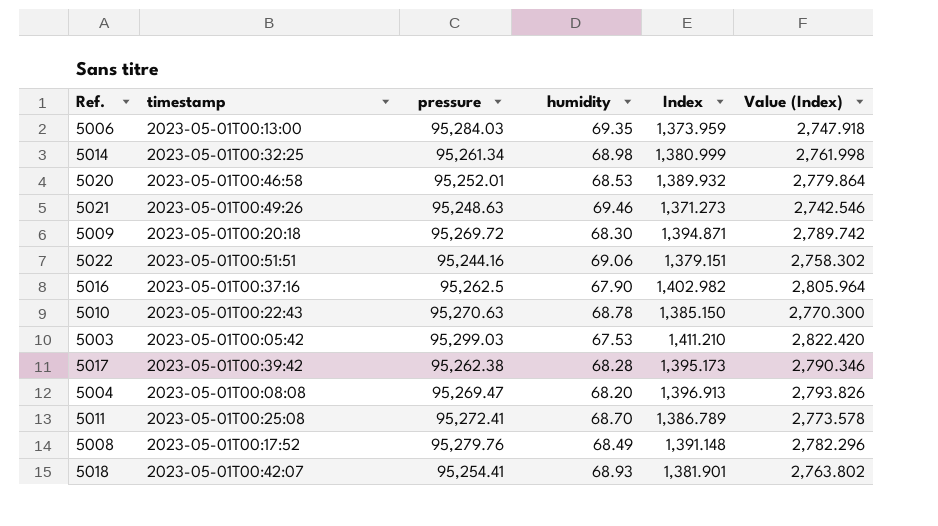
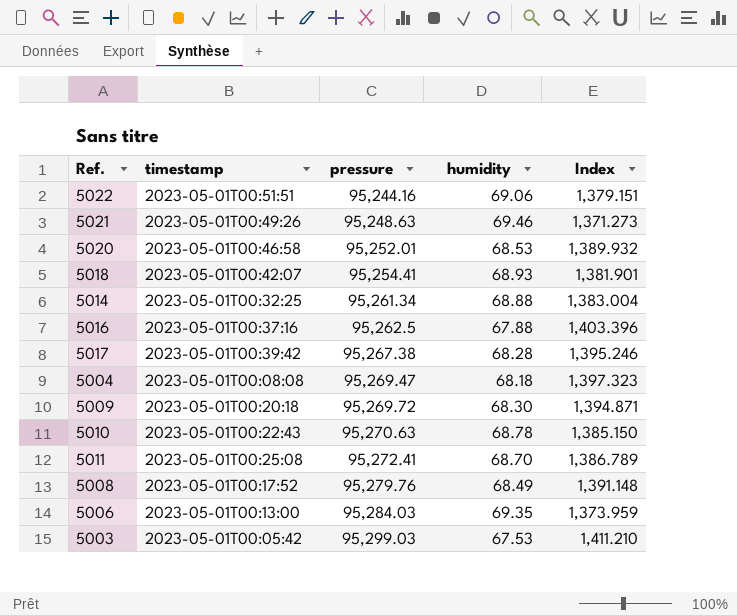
row order: none -> pressure ascending
column Value (Index) | formula: [Index] * 2 -> none
5014 | humidity: 68.98 -> 68.88
5014 | Index: 1,380.999 -> 1,383.004
5016 | humidity: 67.90 -> 67.88
5016 | Index: 1,402.982 -> 1,403.396
5017 | pressure: 95,262.38 -> 95,267.38
5017 | Index: 1,395.173 -> 1,395.246
5004 | humidity: 68.20 -> 68.18
5004 | Index: 1,396.913 -> 1,397.323

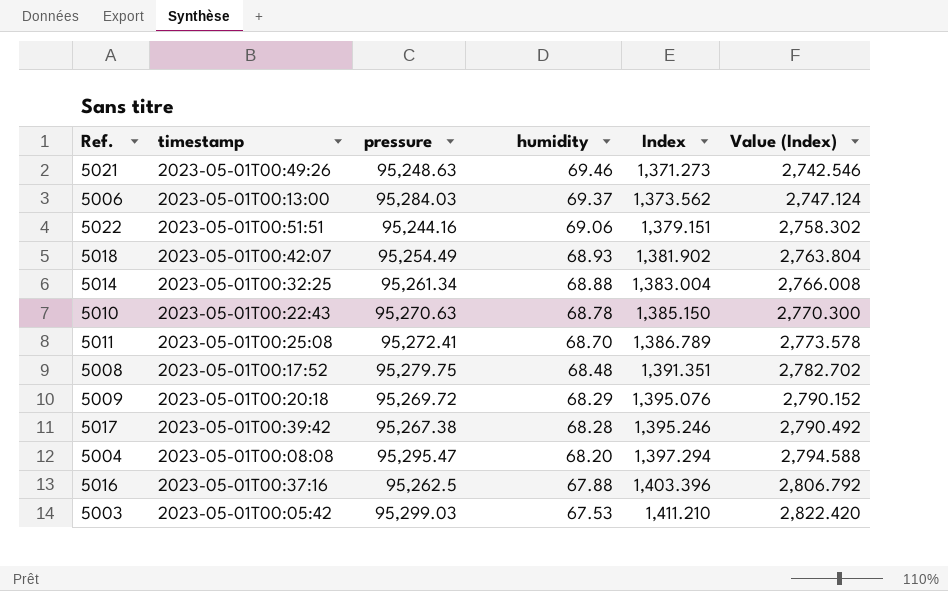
row order: pressure ascending -> humidity descending
column Value (Index) | formula: none -> [Index] * 2
row 5020: 2023-05-01T00:46:58 | 95,252.01 | 68.53 | 1,389.932 -> none
5006 | humidity: 69.35 -> 69.37
5006 | Index: 1,373.959 -> 1,373.562
5018 | pressure: 95,254.41 -> 95,254.49
5018 | Index: 1,381.901 -> 1,381.902
5008 | pressure: 95,279.76 -> 95,279.75
5008 | humidity: 68.49 -> 68.48
5008 | Index: 1,391.148 -> 1,391.351
5009 | humidity: 68.30 -> 68.29
5009 | Index: 1,394.871 -> 1,395.076
5004 | pressure: 95,269.47 -> 95,295.47
5004 | humidity: 68.18 -> 68.20
5004 | Index: 1,397.323 -> 1,397.294

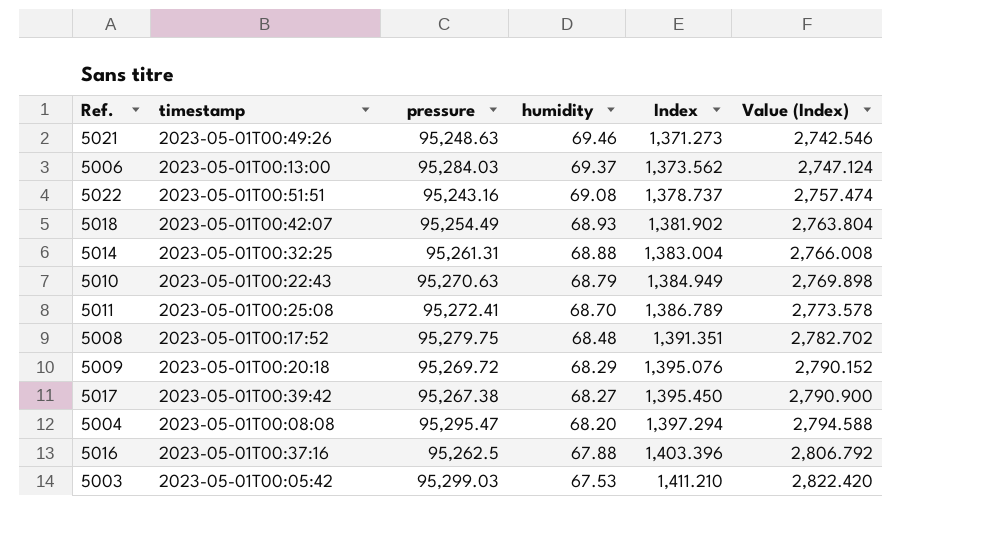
5022 | pressure: 95,244.16 -> 95,243.16
5022 | humidity: 69.06 -> 69.08
5022 | Index: 1,379.151 -> 1,378.737
5022 | Value (Index): 2,758.302 -> 2,757.474
5014 | pressure: 95,261.34 -> 95,261.31
5010 | humidity: 68.78 -> 68.79
5010 | Index: 1,385.150 -> 1,384.949
5010 | Value (Index): 2,770.300 -> 2,769.898
5017 | humidity: 68.28 -> 68.27
5017 | Index: 1,395.246 -> 1,395.450
5017 | Value (Index): 2,790.492 -> 2,790.900

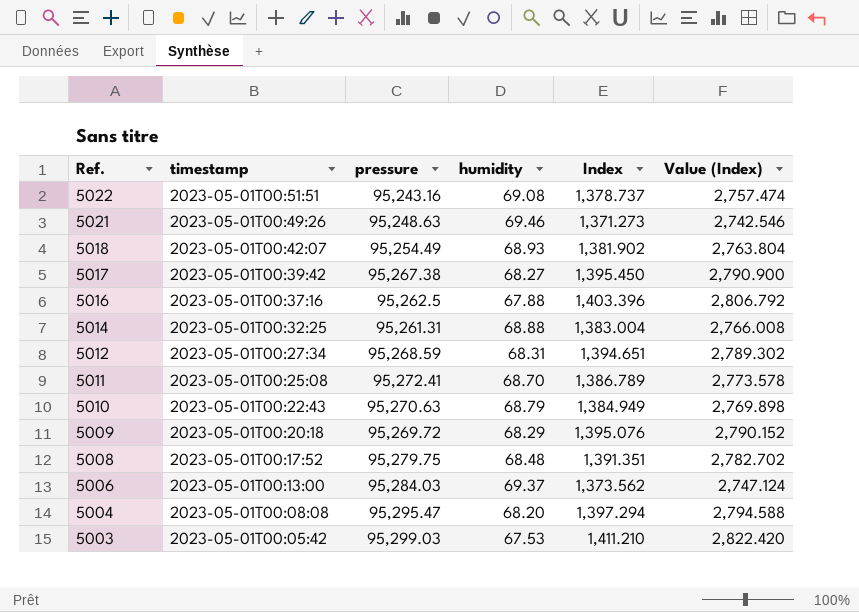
row order: humidity descending -> Ref. descending
row 5012: none -> 2023-05-01T00:27:34 | 95,268.59 | 68.31 | 1,394.651 | 2,789.302

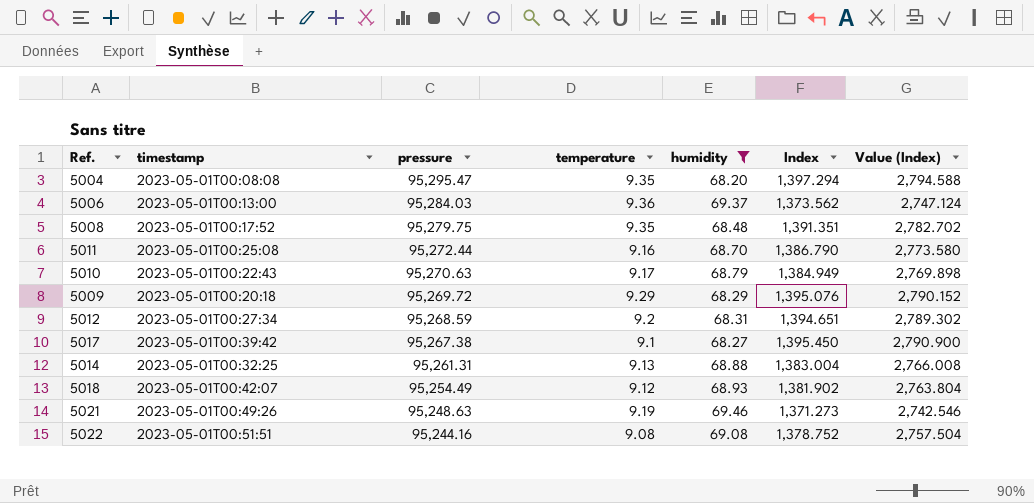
filter: none -> humidity >= 68.20
row order: Ref. descending -> pressure descending
column temperature | position: none -> 4
5011 | pressure: 95,272.41 -> 95,272.44
5011 | Index: 1,386.789 -> 1,386.790
5011 | Value (Index): 2,773.578 -> 2,773.580
5022 | pressure: 95,243.16 -> 95,244.16
5022 | Index: 1,378.737 -> 1,378.752
5022 | Value (Index): 2,757.474 -> 2,757.504

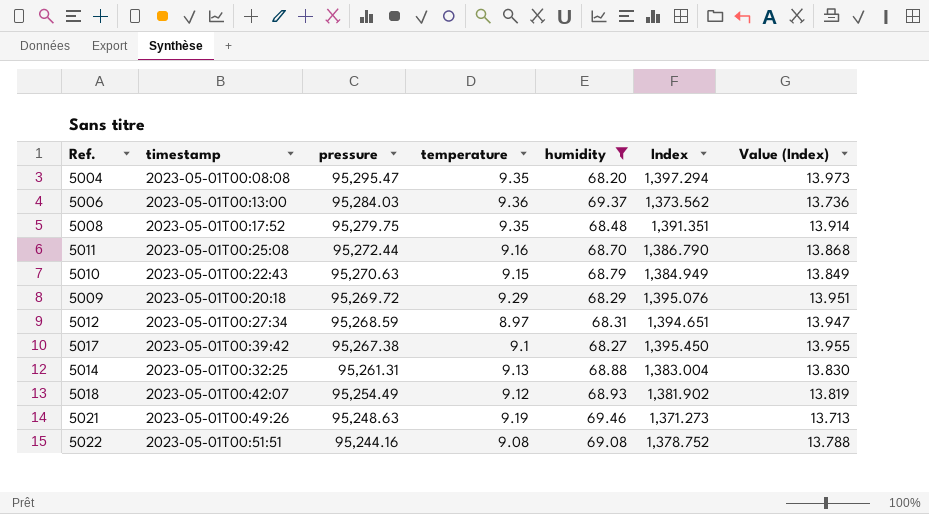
column Value (Index) | formula: [Index] * 2 -> [Index] * 0.01
5010 | temperature: 9.17 -> 9.15
5012 | temperature: 9.2 -> 8.97

